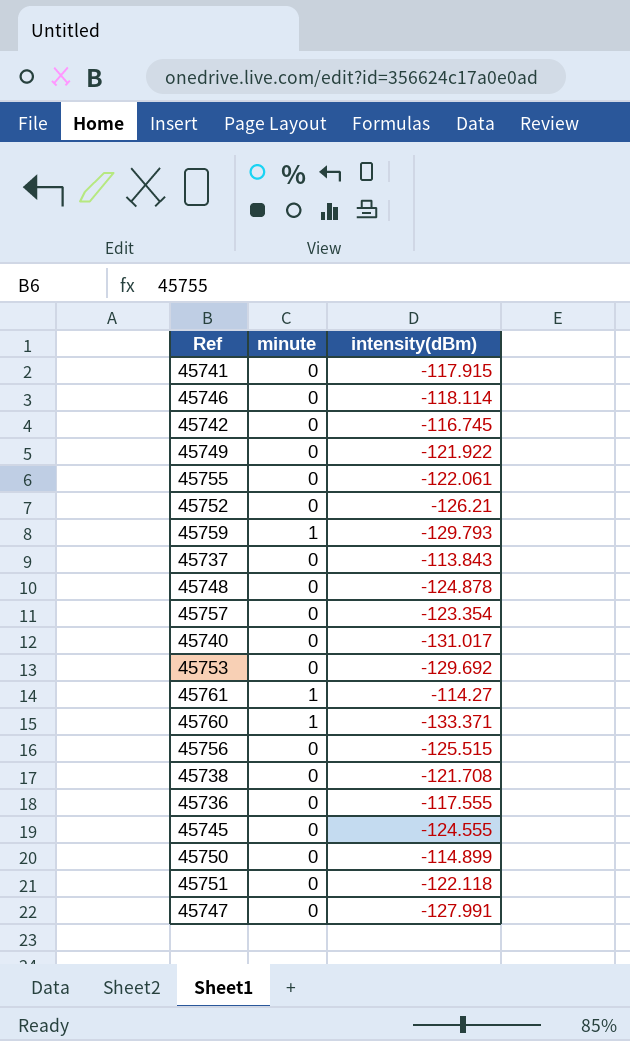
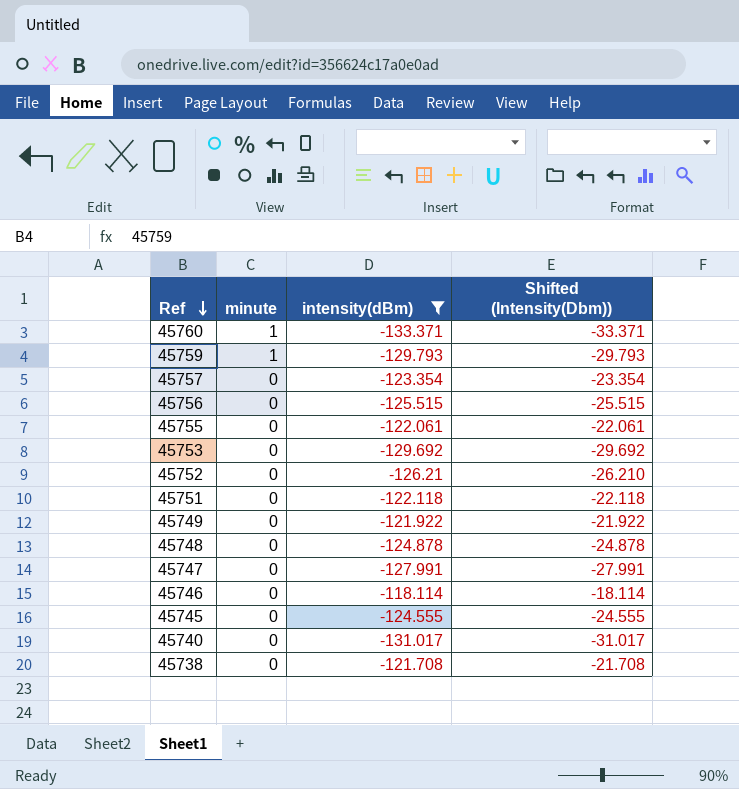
filter: none -> intensity(dBm) <= -118.114
row order: none -> Ref descending
column Shifted (Intensity(Dbm)) | formula: none -> [intensity(dBm)] + 100

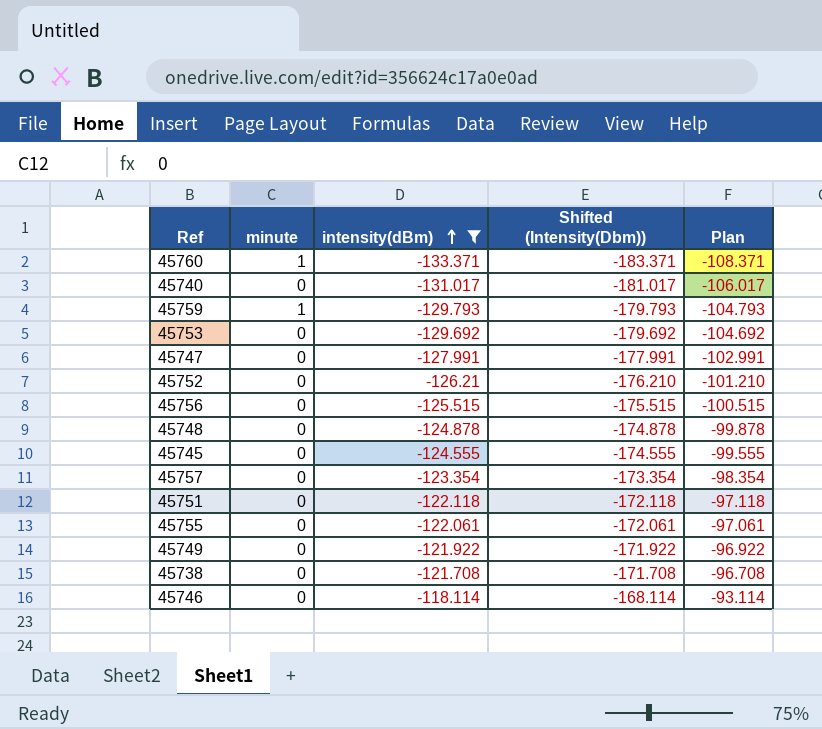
row order: Ref descending -> intensity(dBm) ascending
column Shifted (Intensity(Dbm)) | formula: [intensity(dBm)] + 100 -> [intensity(dBm)] - 50
column Plan | formula: none -> [intensity(dBm)] + 25

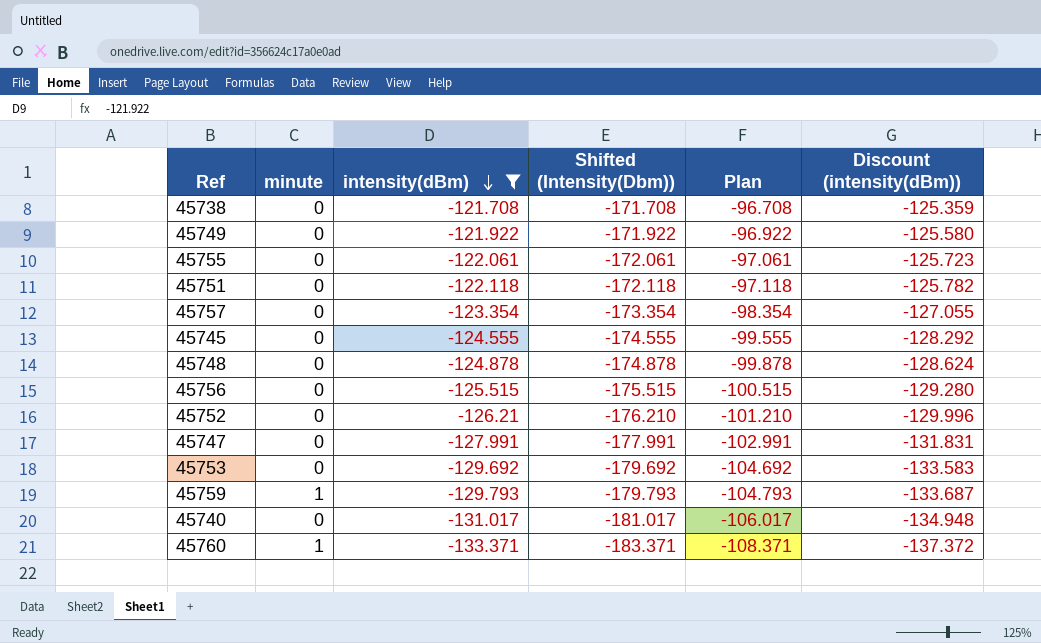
row order: intensity(dBm) ascending -> intensity(dBm) descending
column Discount (intensity(dBm)) | formula: none -> [intensity(dBm)] * 1.03
row 45746: 0 | -118.114 | -168.114 | -93.114 -> none

